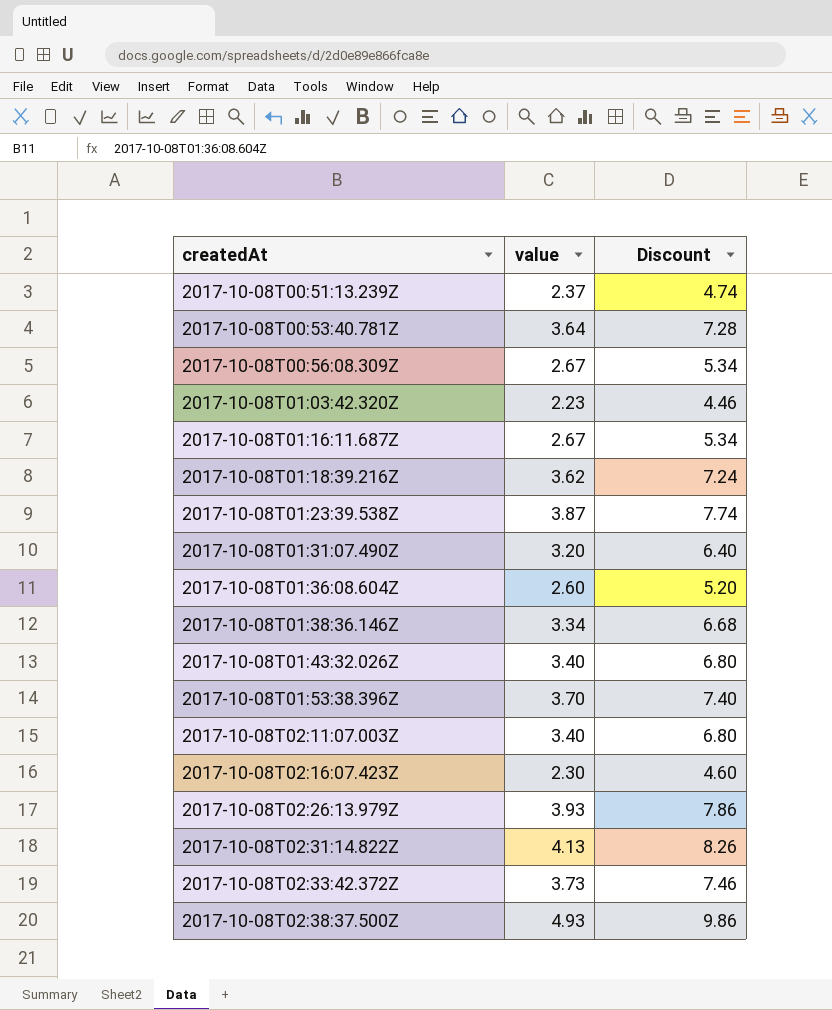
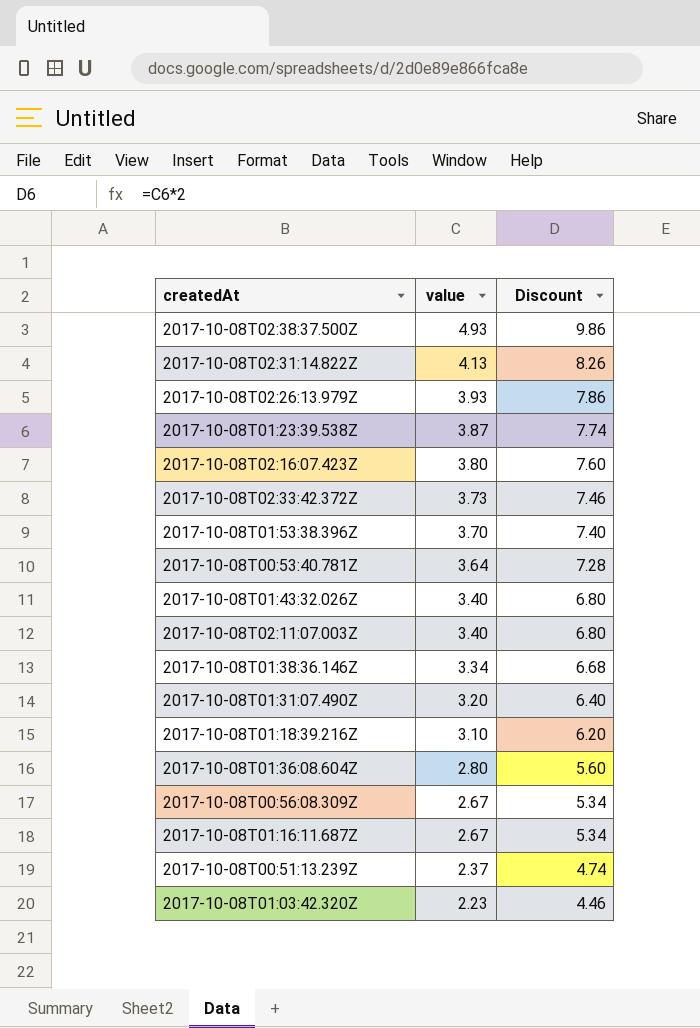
row order: createdAt ascending -> value descending
2017-10-08T02:16:07.423Z | value: 2.30 -> 3.80
2017-10-08T02:16:07.423Z | Discount: 4.60 -> 7.60
2017-10-08T01:18:39.216Z | value: 3.62 -> 3.10
2017-10-08T01:18:39.216Z | Discount: 7.24 -> 6.20
2017-10-08T01:36:08.604Z | value: 2.60 -> 2.80
2017-10-08T01:36:08.604Z | Discount: 5.20 -> 5.60

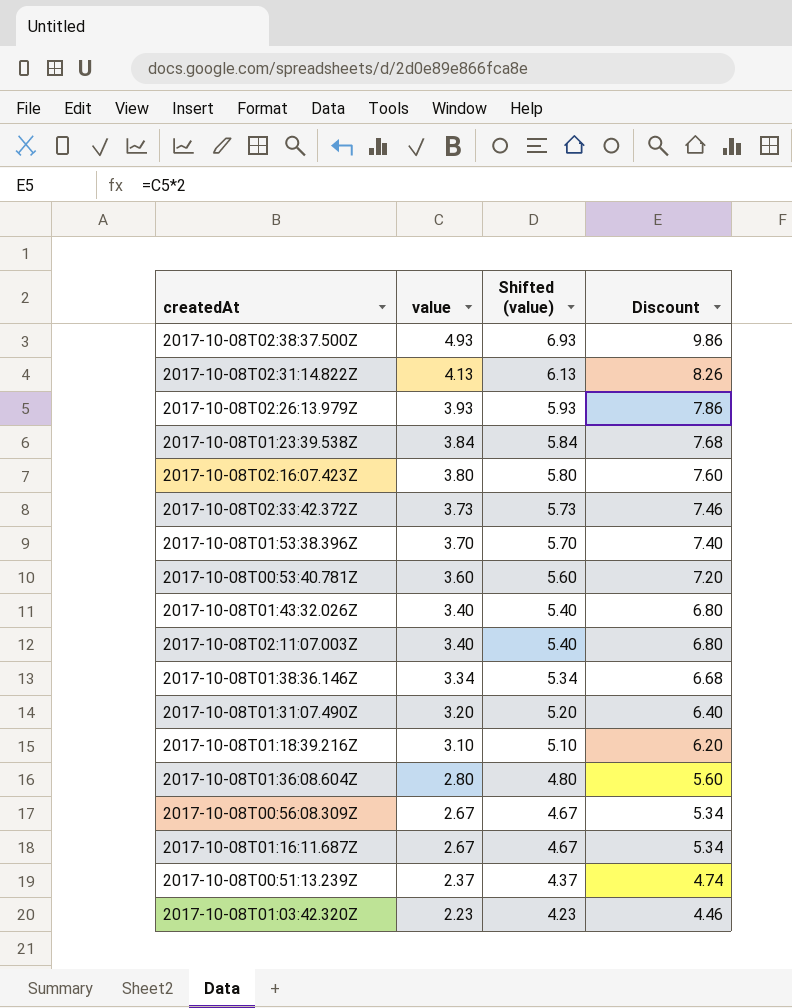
column Shifted (value) | formula: none -> [value] + 2
2017-10-08T01:23:39.538Z | value: 3.87 -> 3.84
2017-10-08T01:23:39.538Z | Discount: 7.74 -> 7.68
2017-10-08T00:53:40.781Z | value: 3.64 -> 3.60
2017-10-08T00:53:40.781Z | Discount: 7.28 -> 7.20

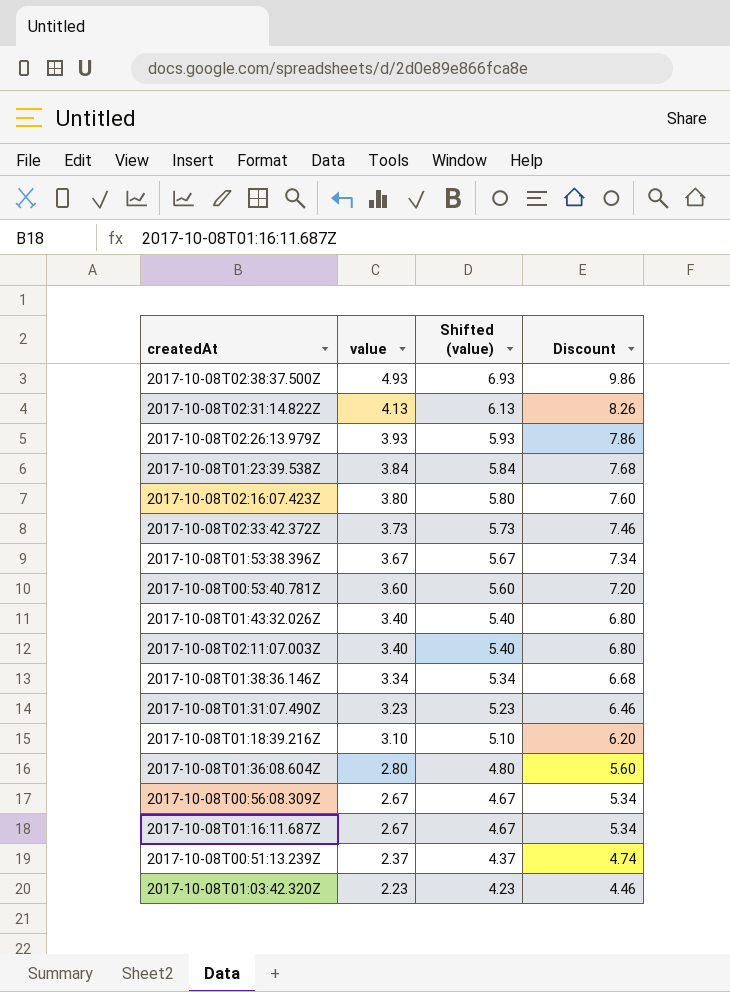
2017-10-08T01:53:38.396Z | value: 3.70 -> 3.67
2017-10-08T01:53:38.396Z | Shifted (value): 5.70 -> 5.67
2017-10-08T01:53:38.396Z | Discount: 7.40 -> 7.34
2017-10-08T01:31:07.490Z | value: 3.20 -> 3.23
2017-10-08T01:31:07.490Z | Shifted (value): 5.20 -> 5.23
2017-10-08T01:31:07.490Z | Discount: 6.40 -> 6.46

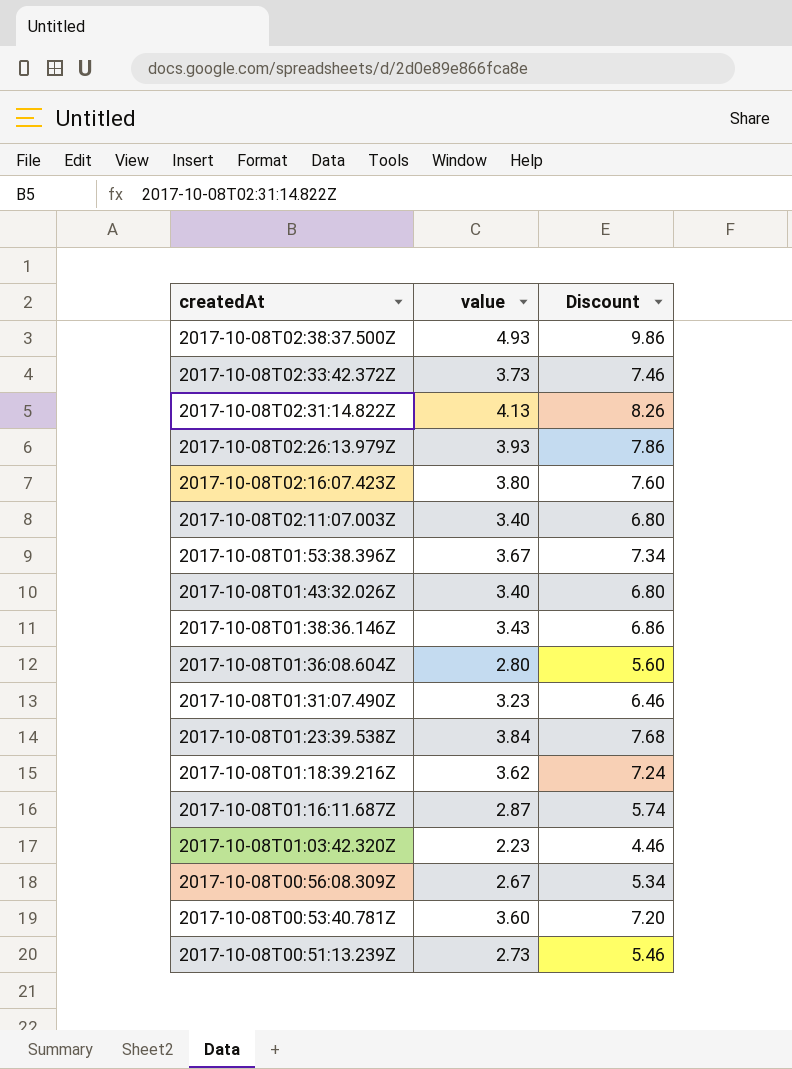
row order: value descending -> createdAt descending
column Shifted (value) | formula: [value] + 2 -> none
2017-10-08T01:38:36.146Z | value: 3.34 -> 3.43
2017-10-08T01:38:36.146Z | Discount: 6.68 -> 6.86
2017-10-08T01:18:39.216Z | value: 3.10 -> 3.62
2017-10-08T01:18:39.216Z | Discount: 6.20 -> 7.24
2017-10-08T01:16:11.687Z | value: 2.67 -> 2.87
2017-10-08T01:16:11.687Z | Discount: 5.34 -> 5.74
2017-10-08T00:51:13.239Z | value: 2.37 -> 2.73
2017-10-08T00:51:13.239Z | Discount: 4.74 -> 5.46

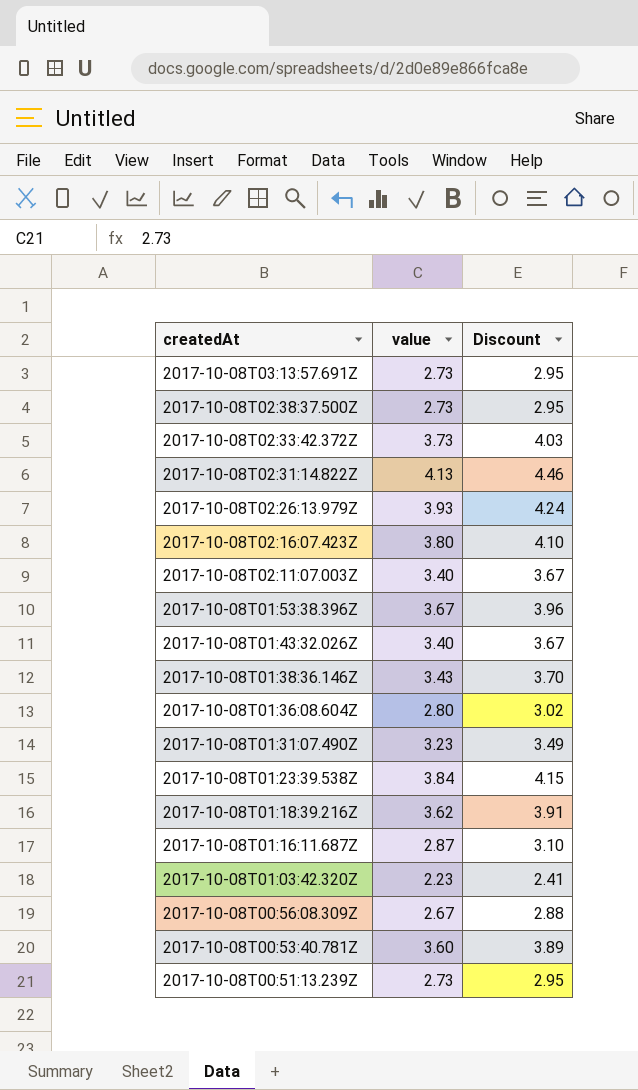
column Discount | formula: [value] * 2 -> [value] * 1.08
row 2017-10-08T03:13:57.691Z: none -> 2.73 | 2.95
2017-10-08T02:38:37.500Z | value: 4.93 -> 2.73

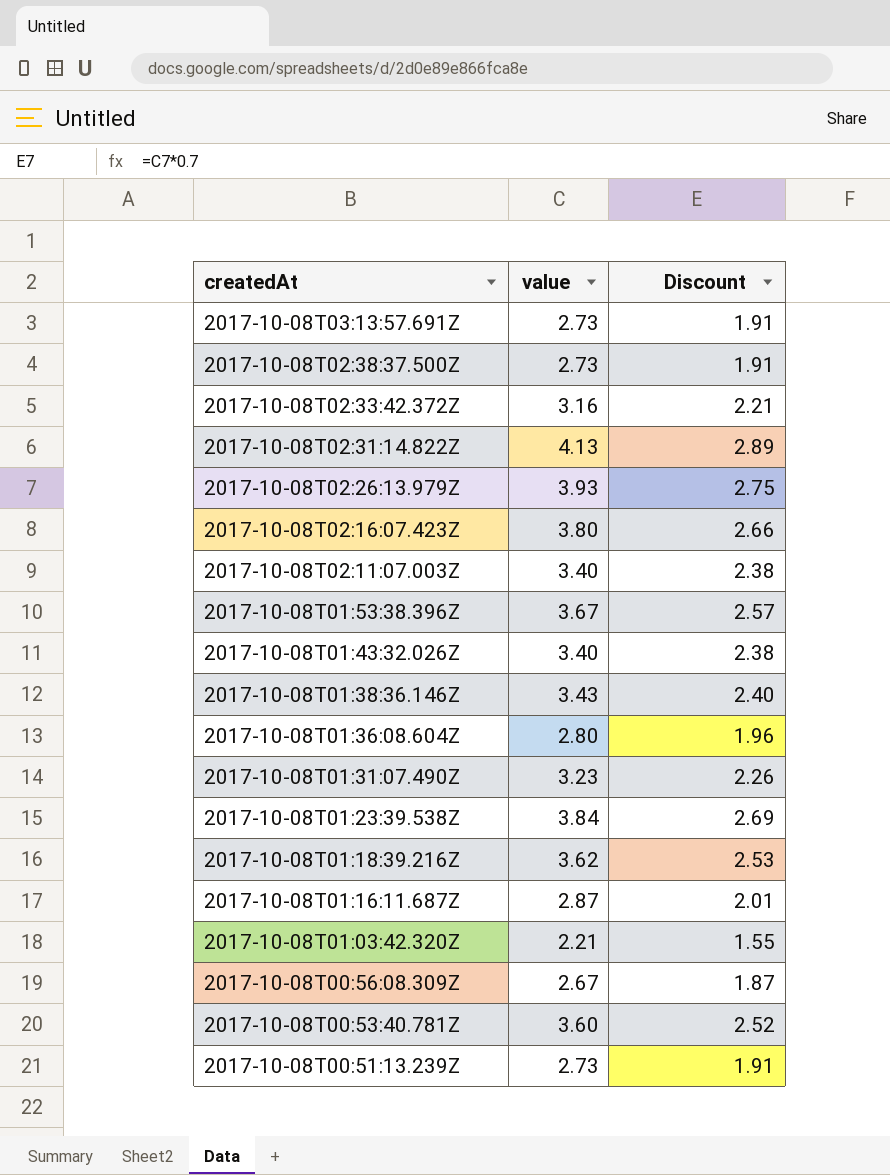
column Discount | formula: [value] * 1.08 -> [value] * 0.7
2017-10-08T02:33:42.372Z | value: 3.73 -> 3.16
2017-10-08T01:03:42.320Z | value: 2.23 -> 2.21

